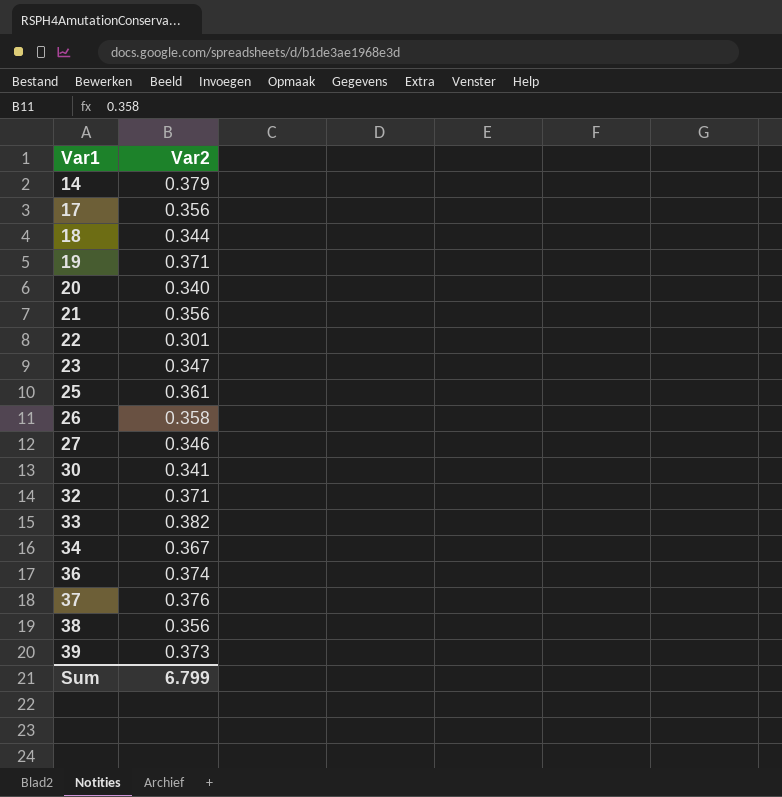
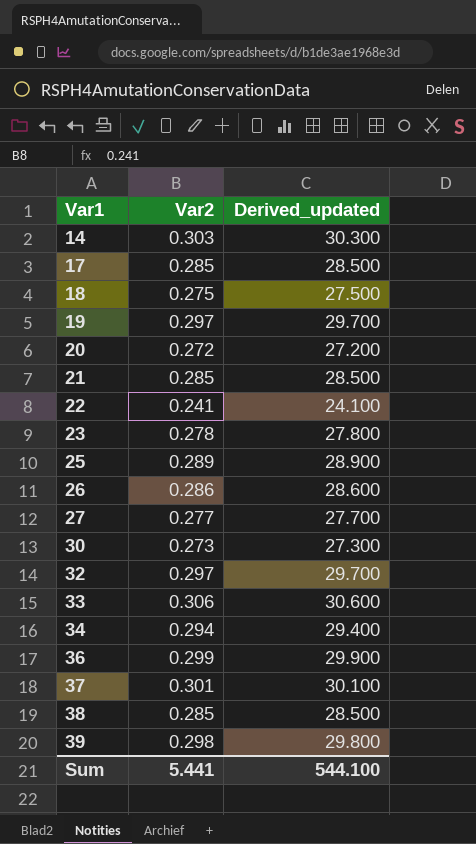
column Derived_updated | formula: none -> [Var2] * 100
14 | Var2: 0.379 -> 0.303
17 | Var2: 0.356 -> 0.285
18 | Var2: 0.344 -> 0.275
19 | Var2: 0.371 -> 0.297
20 | Var2: 0.340 -> 0.272
21 | Var2: 0.356 -> 0.285
22 | Var2: 0.301 -> 0.241
23 | Var2: 0.347 -> 0.278
25 | Var2: 0.361 -> 0.289
26 | Var2: 0.358 -> 0.286
27 | Var2: 0.346 -> 0.277
30 | Var2: 0.341 -> 0.273
32 | Var2: 0.371 -> 0.297
33 | Var2: 0.382 -> 0.306
34 | Var2: 0.367 -> 0.294
36 | Var2: 0.374 -> 0.299
37 | Var2: 0.376 -> 0.301
38 | Var2: 0.356 -> 0.285
39 | Var2: 0.373 -> 0.298
Sum | Var2: 6.799 -> 5.441

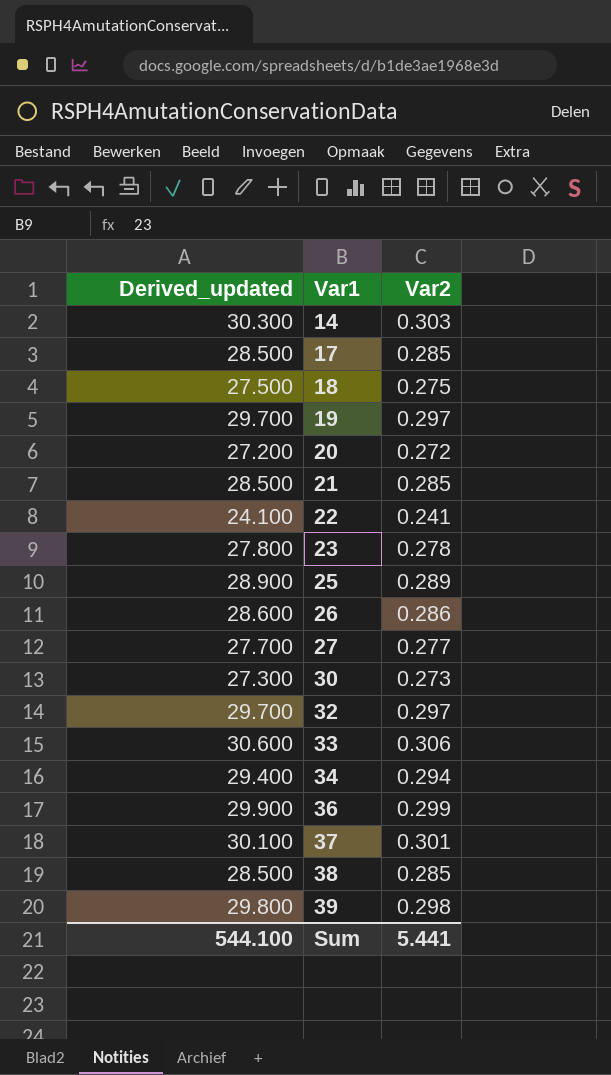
column Derived_updated | position: 3 -> 1

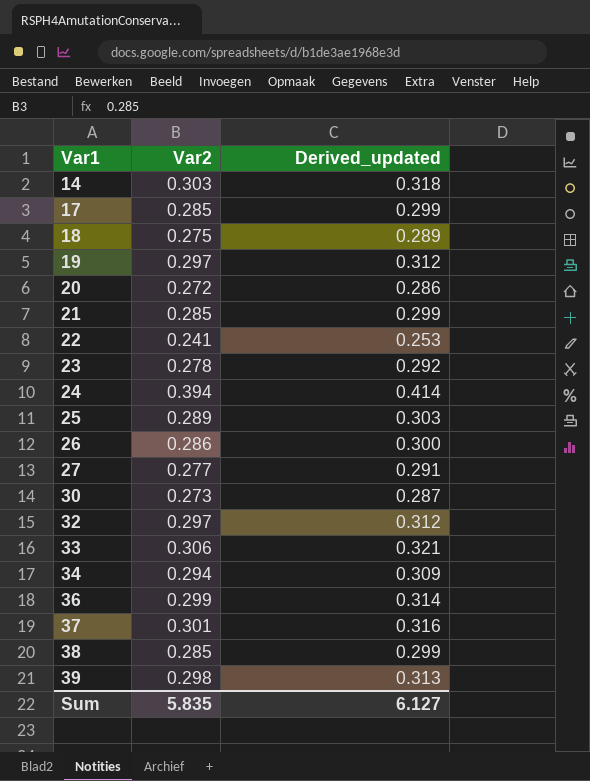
column Derived_updated | formula: [Var2] * 100 -> [Var2] * 1.05
column Derived_updated | position: 1 -> 3
row 24: none -> 0.394 | 0.414
Sum | Var2: 5.441 -> 5.835
Sum | Derived_updated: 544.100 -> 6.127

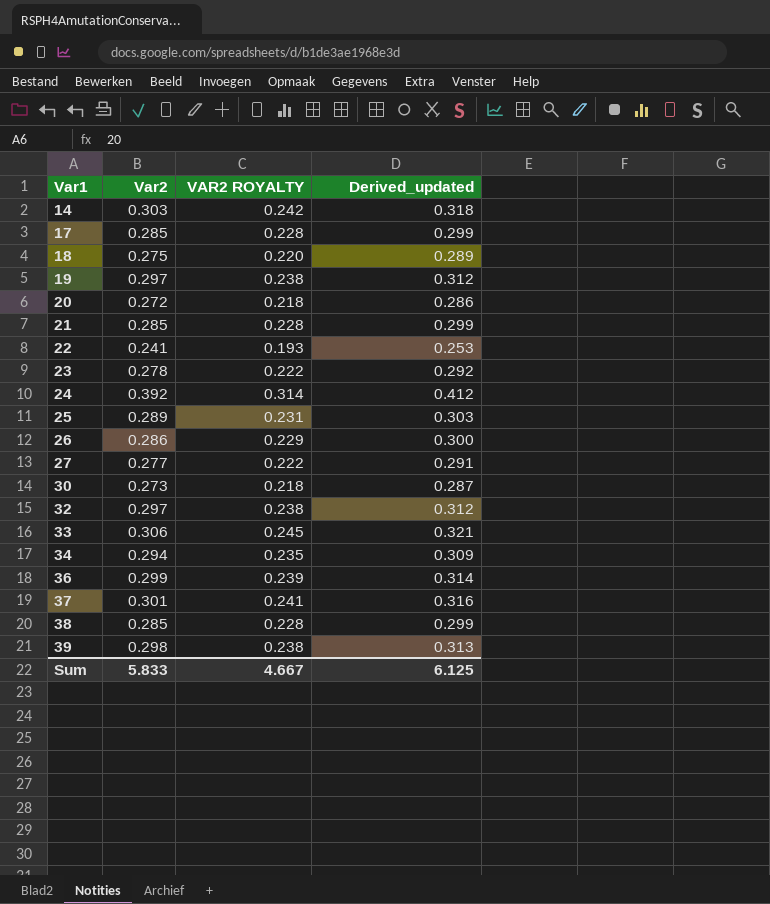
column VAR2 ROYALTY | formula: none -> [Var2] * 0.8
24 | Var2: 0.394 -> 0.392
24 | Derived_updated: 0.414 -> 0.412
Sum | Var2: 5.835 -> 5.833
Sum | Derived_updated: 6.127 -> 6.125

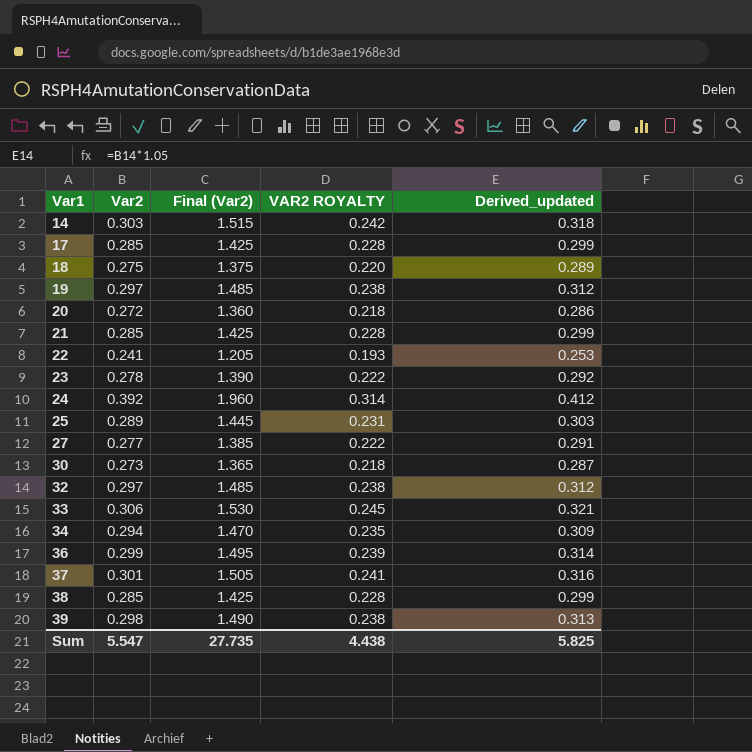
column Final (Var2) | formula: none -> [Var2] * 5
row 26: 0.286 | 0.229 | 0.300 -> none
Sum | Var2: 5.833 -> 5.547
Sum | VAR2 ROYALTY: 4.667 -> 4.438
Sum | Derived_updated: 6.125 -> 5.825

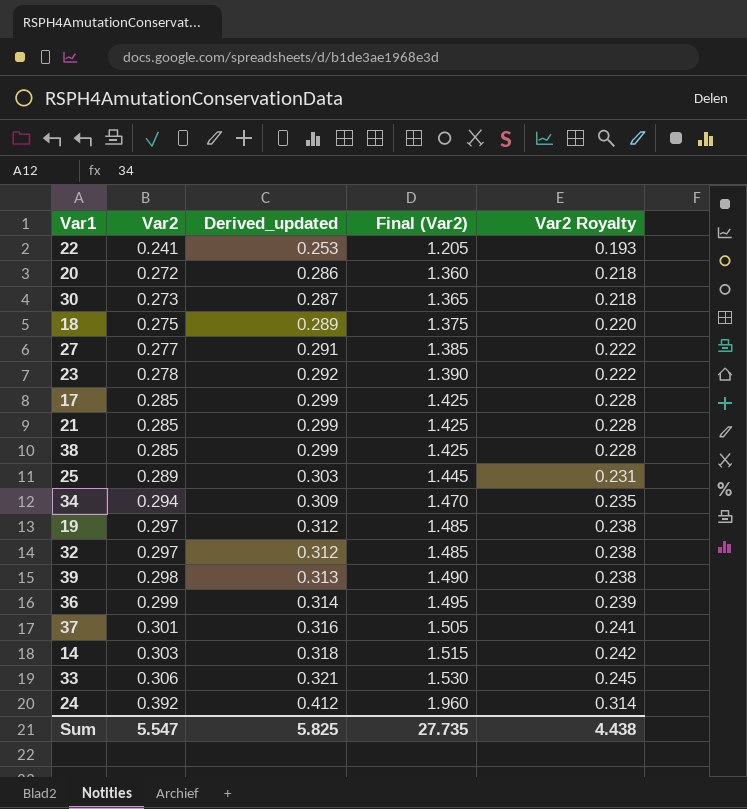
row order: Var1 ascending -> Var2 ascending
column Derived_updated | position: 5 -> 3
column name: VAR2 ROYALTY -> Var2 Royalty

